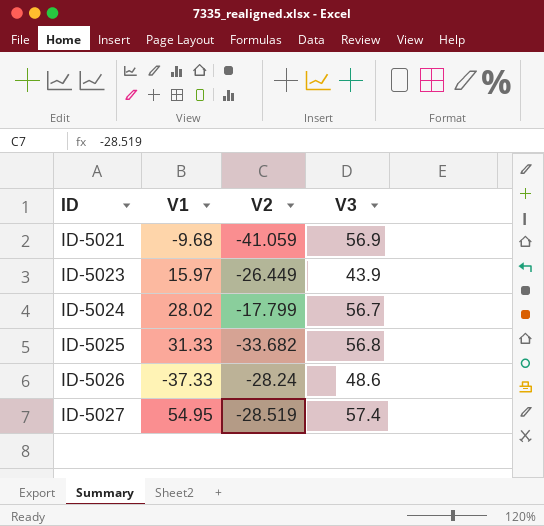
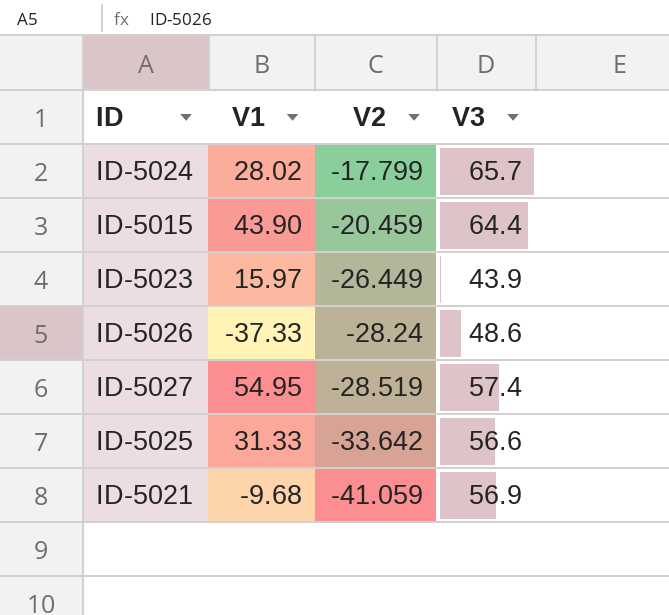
row order: ID ascending -> V2 descending
ID-5024 | V3: 56.7 -> 65.7
row ID-5015: none -> 43.90 | -20.459 | 64.4
ID-5025 | V2: -33.682 -> -33.642
ID-5025 | V3: 56.8 -> 56.6

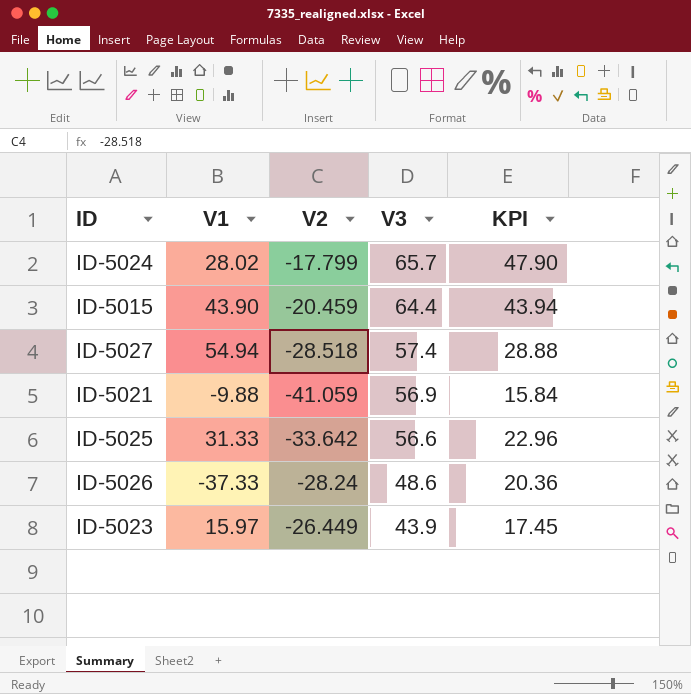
row order: V2 descending -> V3 descending
column KPI | formula: none -> [V2] + [V3]
ID-5027 | V1: 54.95 -> 54.94
ID-5027 | V2: -28.519 -> -28.518
ID-5021 | V1: -9.68 -> -9.88

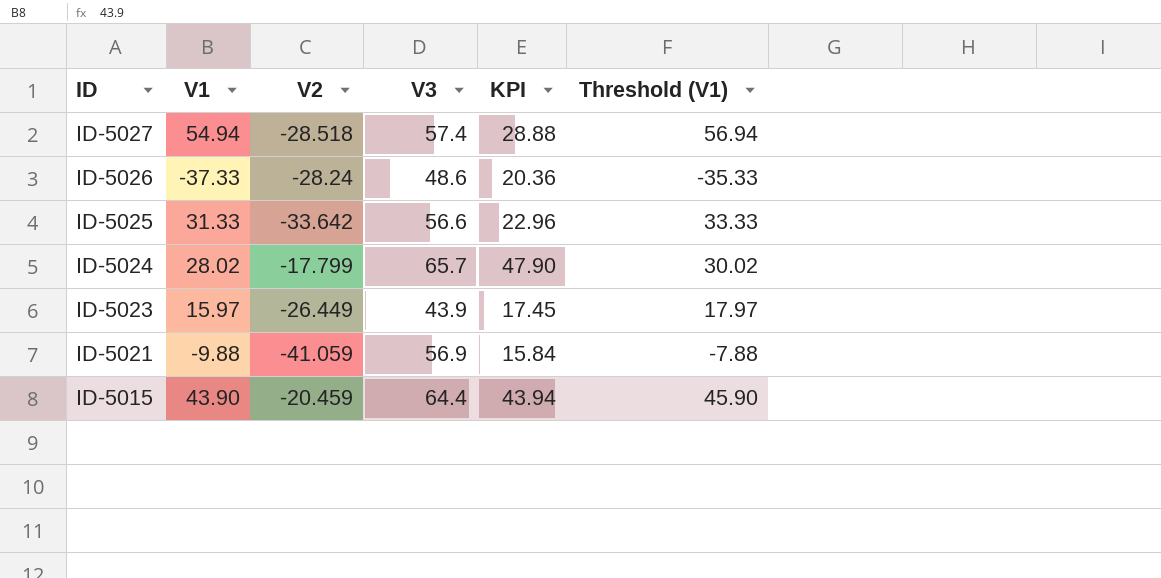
row order: V3 descending -> ID descending
column Threshold (V1) | formula: none -> [V1] + 2

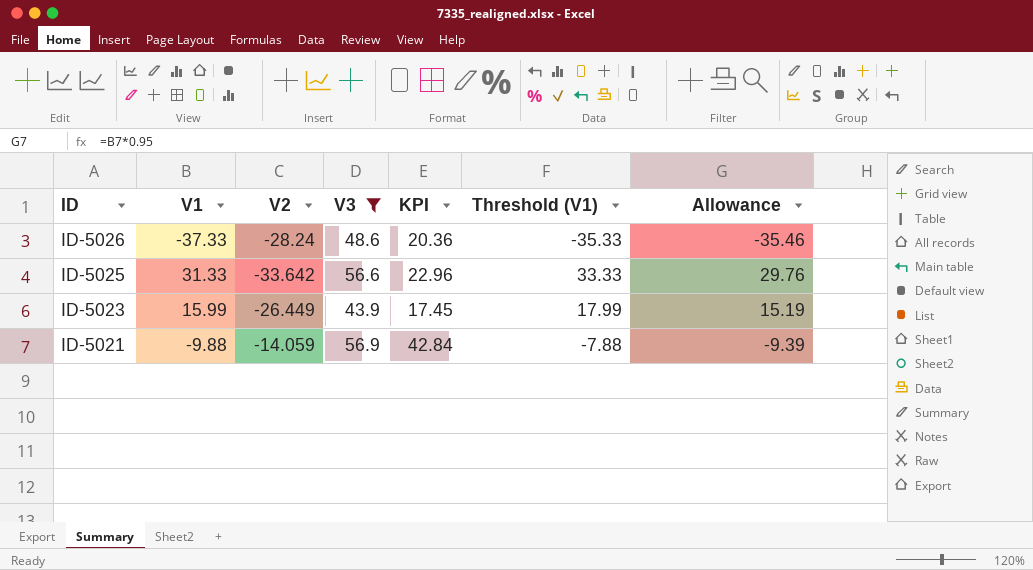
filter: none -> V3 <= 56.9
column Allowance | formula: none -> [V1] * 0.95
ID-5023 | V1: 15.97 -> 15.99
ID-5023 | Threshold (V1): 17.97 -> 17.99
ID-5021 | V2: -41.059 -> -14.059
ID-5021 | KPI: 15.84 -> 42.84

